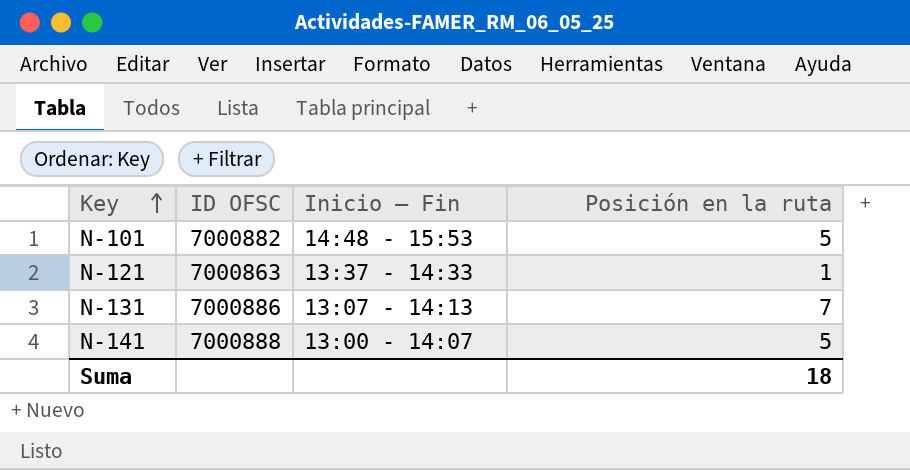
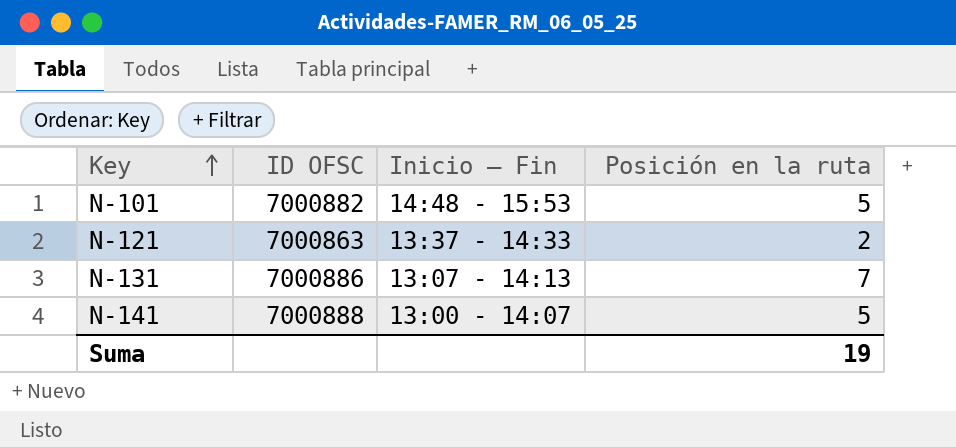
N-121 | Posición en la ruta: 1 -> 2
Suma | Posición en la ruta: 18 -> 19

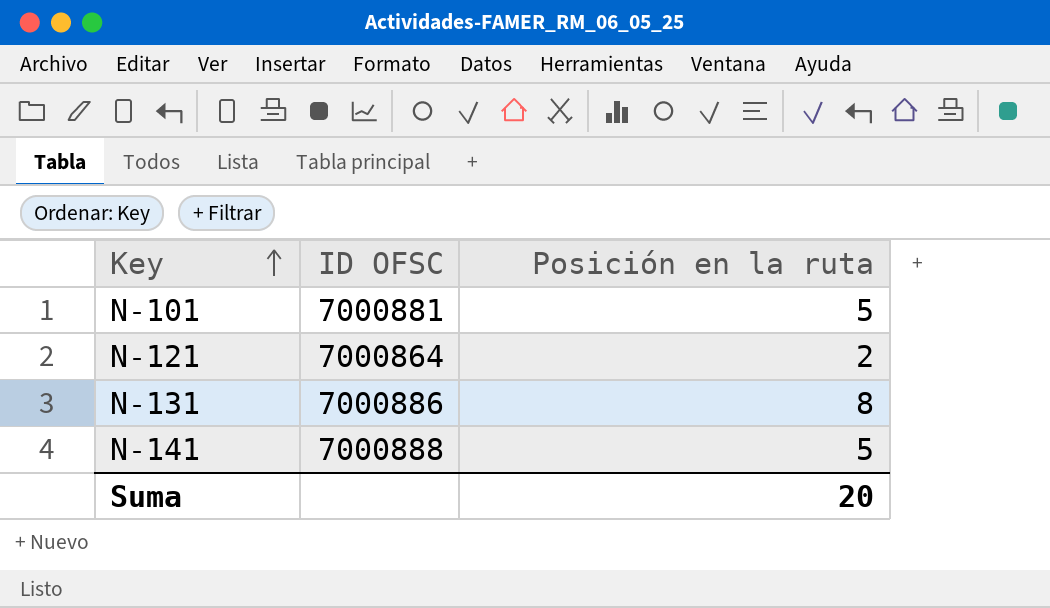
column Inicio – Fin | position: 3 -> none
N-101 | ID OFSC: 7000882 -> 7000881
N-121 | ID OFSC: 7000863 -> 7000864
N-131 | Posición en la ruta: 7 -> 8
Suma | Posición en la ruta: 19 -> 20

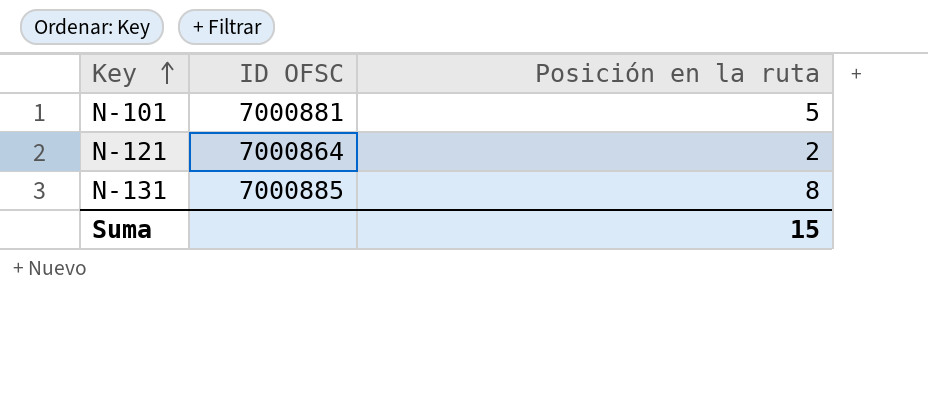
row N-141: 7000888 | 5 -> none
N-131 | ID OFSC: 7000886 -> 7000885
Suma | Posición en la ruta: 20 -> 15

